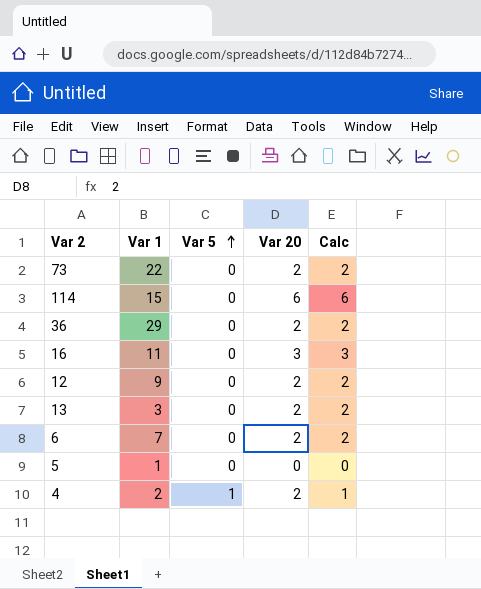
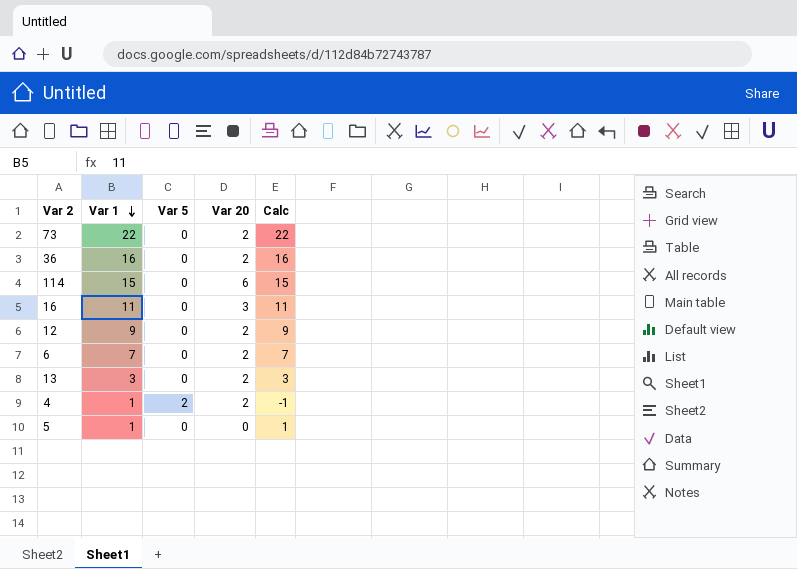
row order: Var 5 ascending -> Var 1 descending
column Calc | formula: [Var 20] - [Var 5] -> [Var 1] - [Var 5]
36 | Var 1: 29 -> 16
4 | Var 1: 2 -> 1
4 | Var 5: 1 -> 2

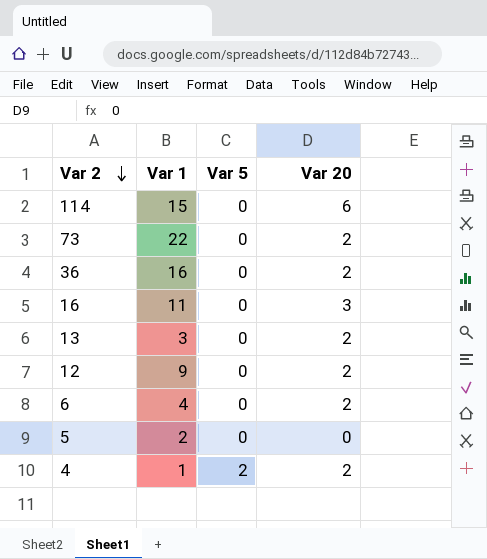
row order: Var 1 descending -> Var 2 descending
column Calc | formula: [Var 1] - [Var 5] -> none
6 | Var 1: 7 -> 4
5 | Var 1: 1 -> 2

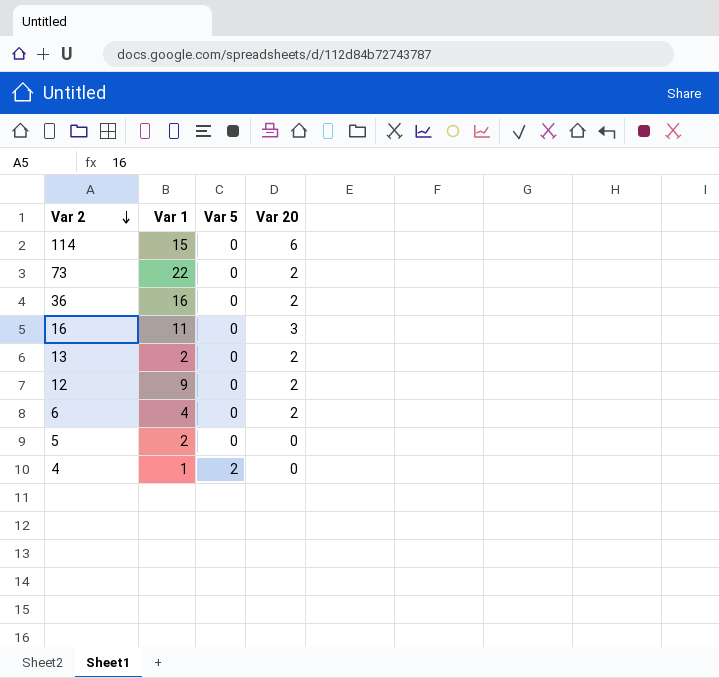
13 | Var 1: 3 -> 2
4 | Var 20: 2 -> 0

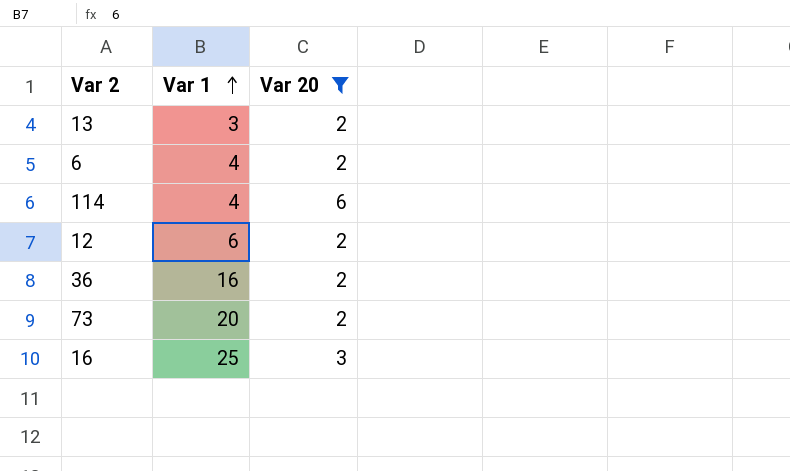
filter: none -> Var 20 != 0
row order: Var 2 descending -> Var 1 ascending
column Var 5 | position: 3 -> none
13 | Var 1: 2 -> 3
114 | Var 1: 15 -> 4
12 | Var 1: 9 -> 6
73 | Var 1: 22 -> 20
16 | Var 1: 11 -> 25

